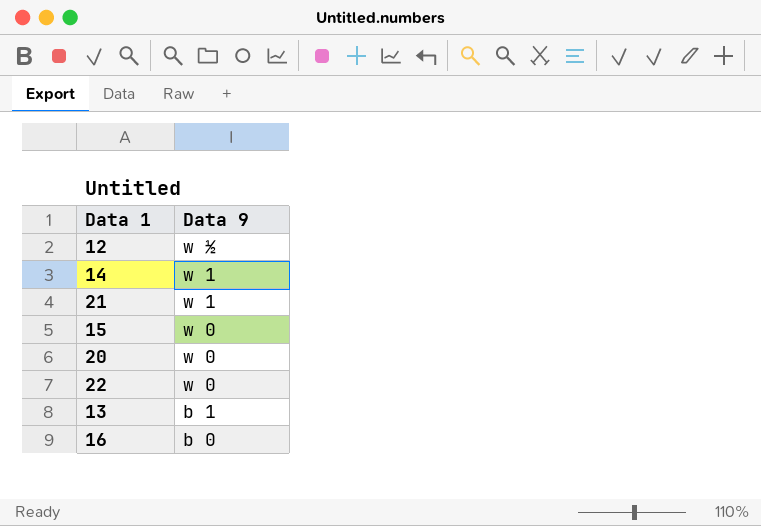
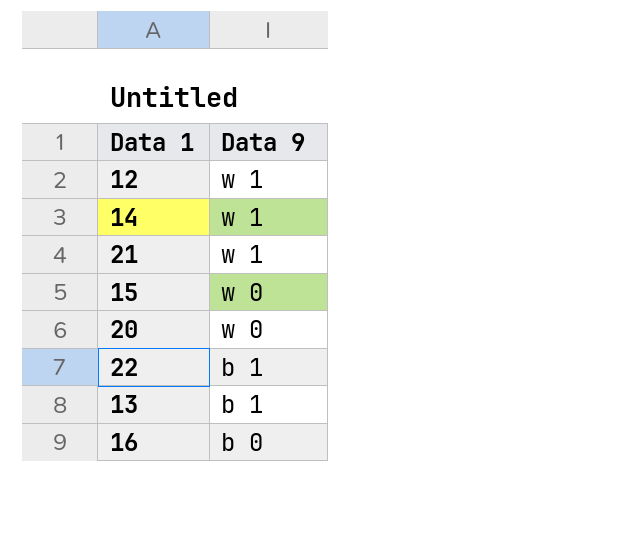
12 | Data 9: w ½ -> w 1
22 | Data 9: w 0 -> b 1

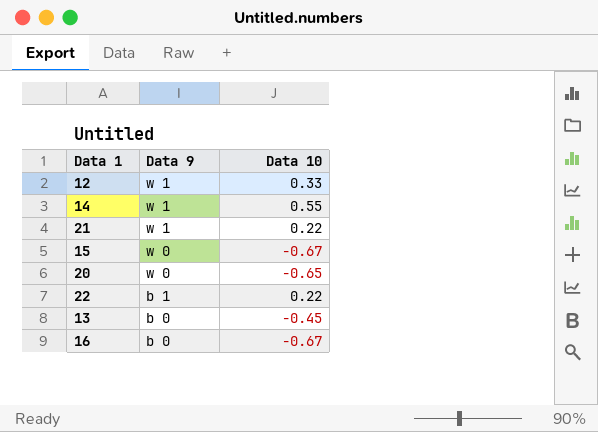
column Data 10 | position: none -> 3
13 | Data 9: b 1 -> b 0

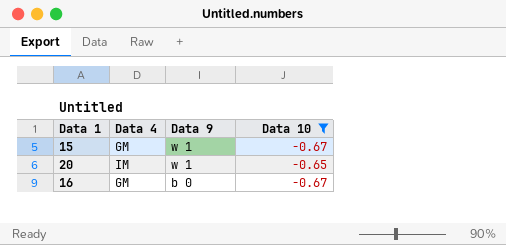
filter: none -> Data 10 <= -0.65
column Data 4 | position: none -> 2
15 | Data 9: w 0 -> w 1
20 | Data 9: w 0 -> w 1

